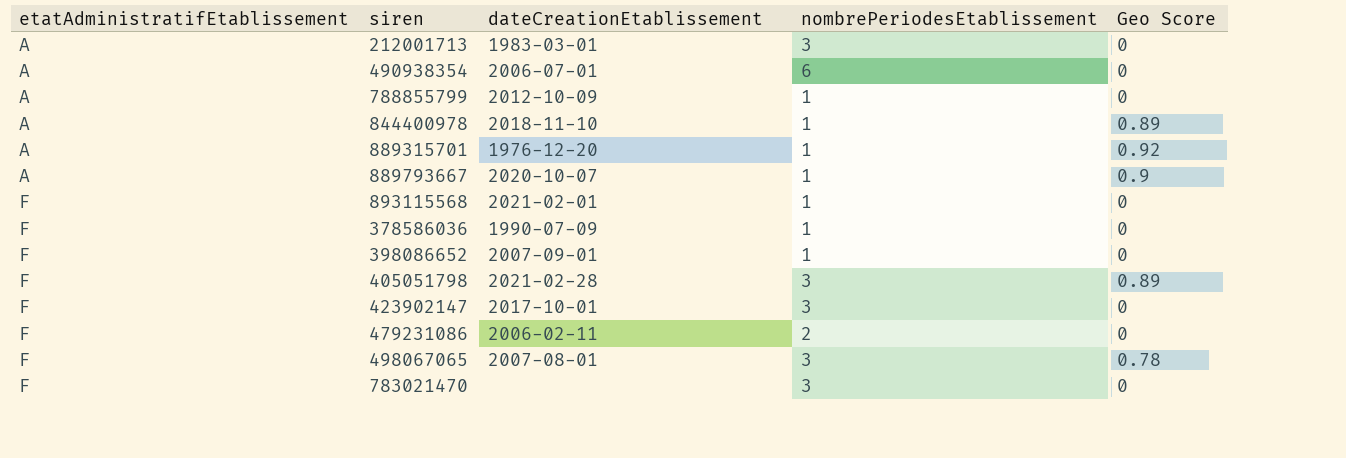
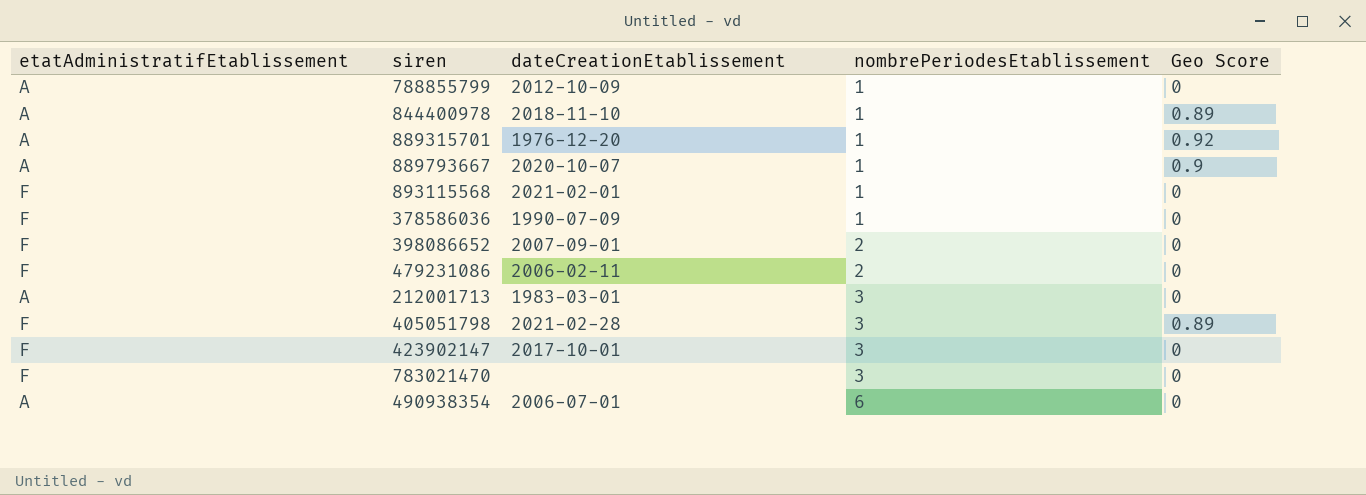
row order: etatAdministratifEtablissement ascending -> nombrePeriodesEtablissement ascending
row 498067065: F | 2007-08-01 | 3 | 0.78 -> none
398086652 | nombrePeriodesEtablissement: 1 -> 2

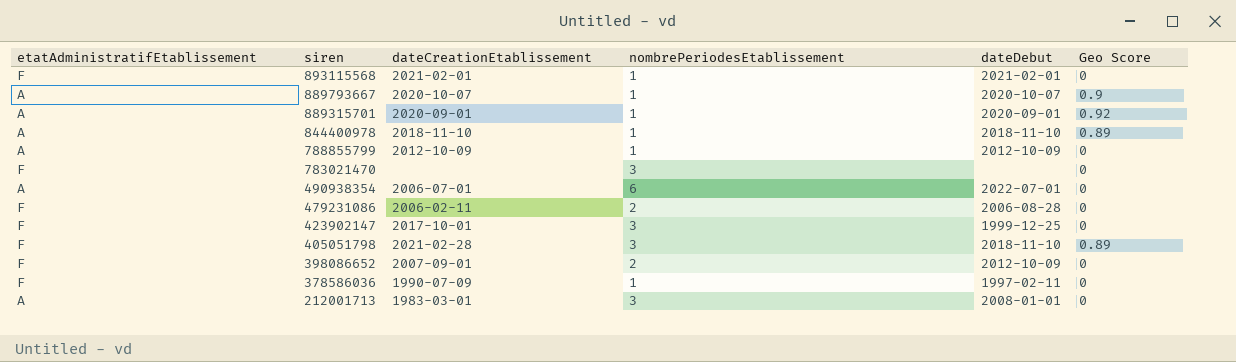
row order: nombrePeriodesEtablissement ascending -> siren descending
column dateDebut | position: none -> 5
889315701 | dateCreationEtablissement: 1976-12-20 -> 2020-09-01

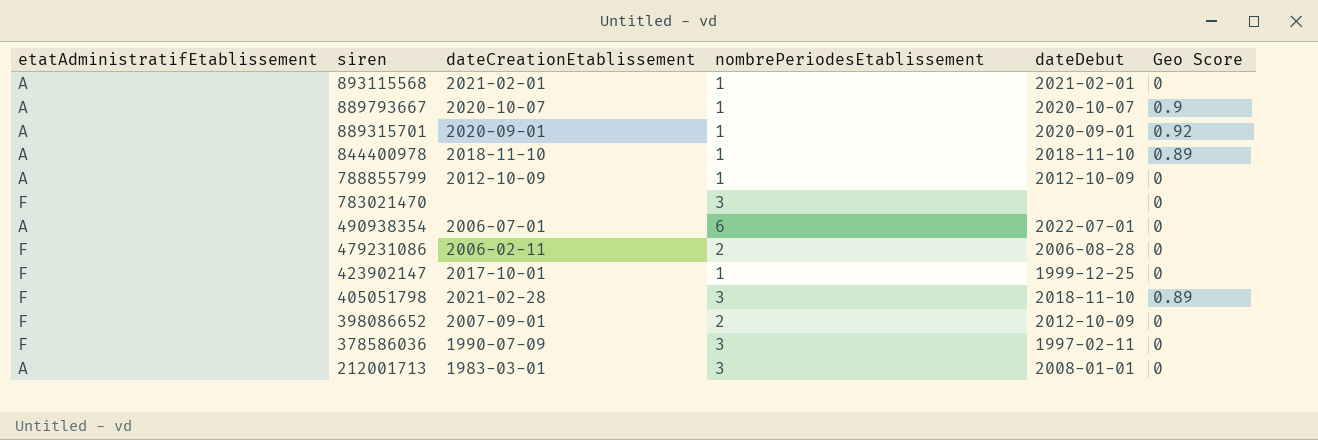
893115568 | etatAdministratifEtablissement: F -> A
423902147 | nombrePeriodesEtablissement: 3 -> 1
378586036 | nombrePeriodesEtablissement: 1 -> 3

